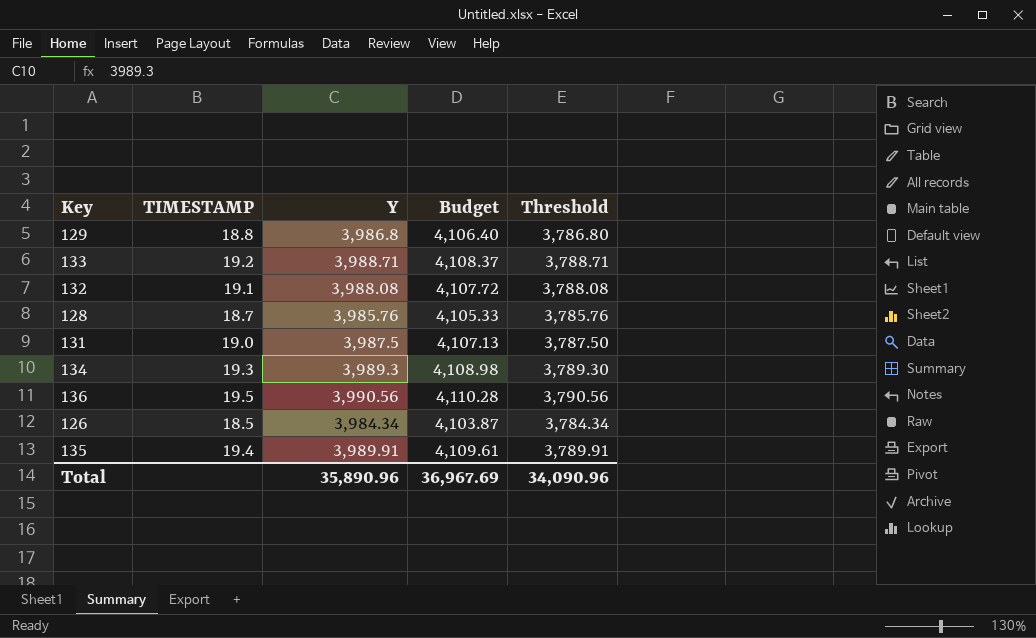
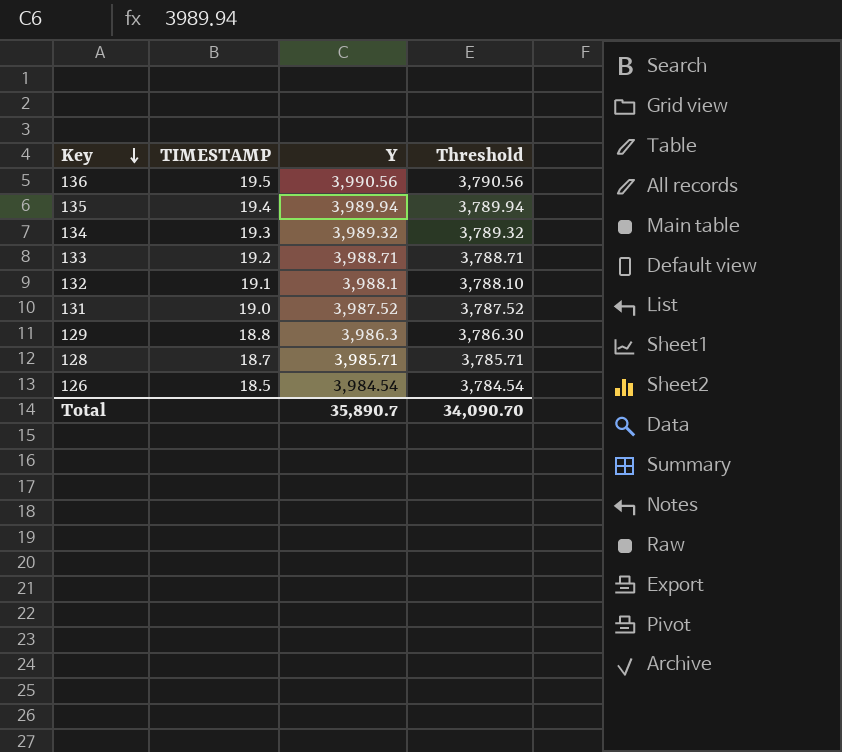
row order: none -> Key descending
column Budget | formula: [Y] * 1.03 -> none
135 | Y: 3,989.91 -> 3,989.94
135 | Threshold: 3,789.91 -> 3,789.94
134 | Y: 3,989.3 -> 3,989.32
134 | Threshold: 3,789.30 -> 3,789.32
132 | Y: 3,988.08 -> 3,988.1
132 | Threshold: 3,788.08 -> 3,788.10
131 | Y: 3,987.5 -> 3,987.52
131 | Threshold: 3,787.50 -> 3,787.52
129 | Y: 3,986.8 -> 3,986.3
129 | Threshold: 3,786.80 -> 3,786.30
128 | Y: 3,985.76 -> 3,985.71
128 | Threshold: 3,785.76 -> 3,785.71
126 | Y: 3,984.34 -> 3,984.54
126 | Threshold: 3,784.34 -> 3,784.54
Total | Y: 35,890.96 -> 35,890.7
Total | Threshold: 34,090.96 -> 34,090.70

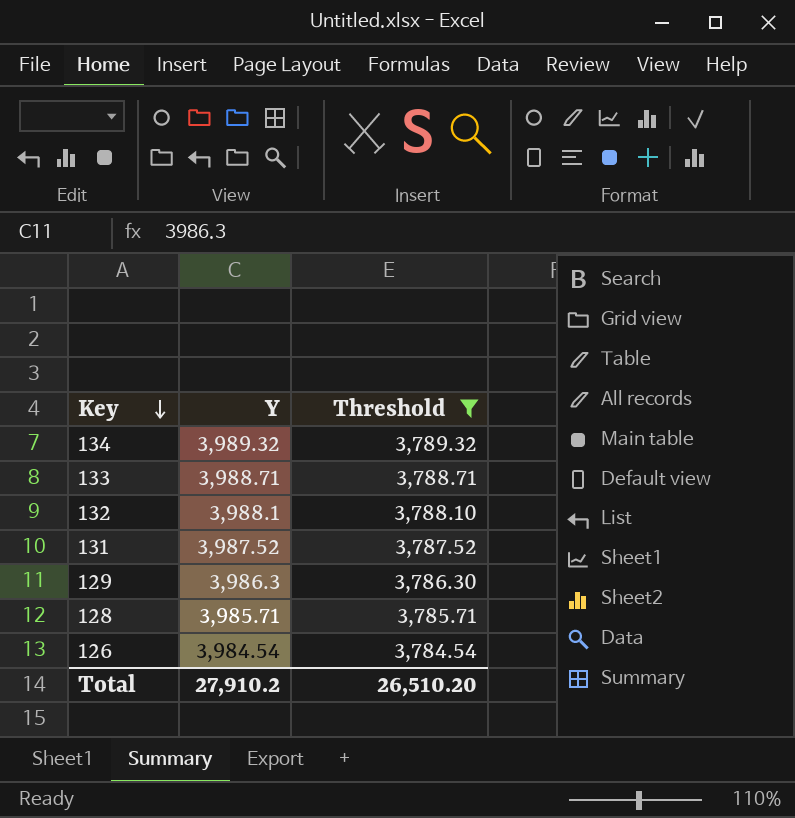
filter: none -> Threshold <= 3,789.32
column TIMESTAMP | position: 2 -> none
Total | Y: 35,890.7 -> 27,910.2
Total | Threshold: 34,090.70 -> 26,510.20

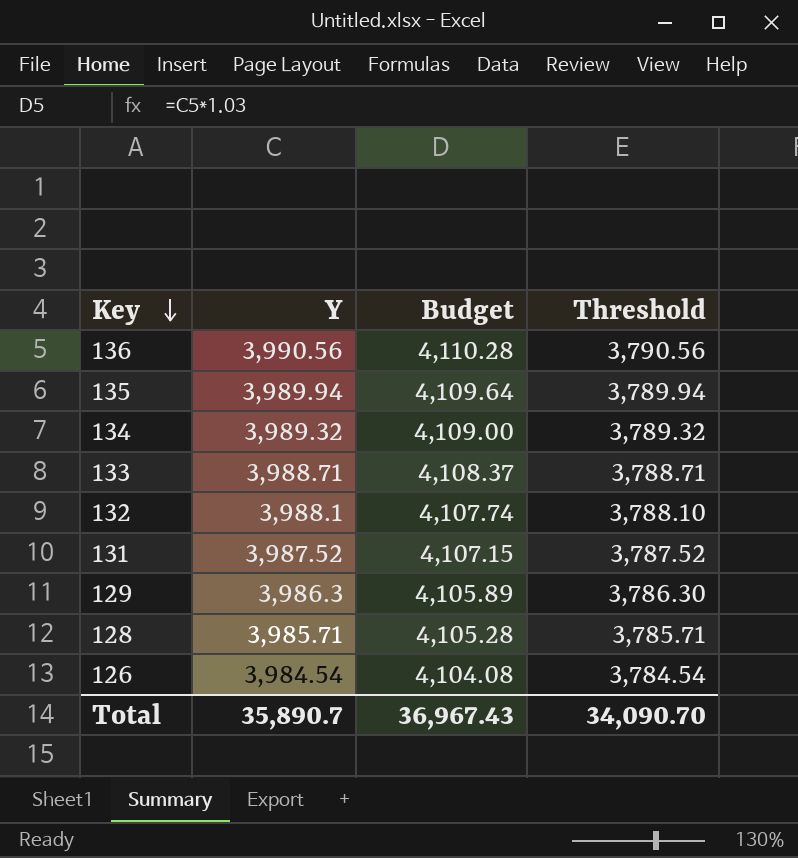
filter: Threshold <= 3,789.32 -> none
column Budget | formula: none -> [Y] * 1.03
Total | Y: 27,910.2 -> 35,890.7
Total | Threshold: 26,510.20 -> 34,090.70

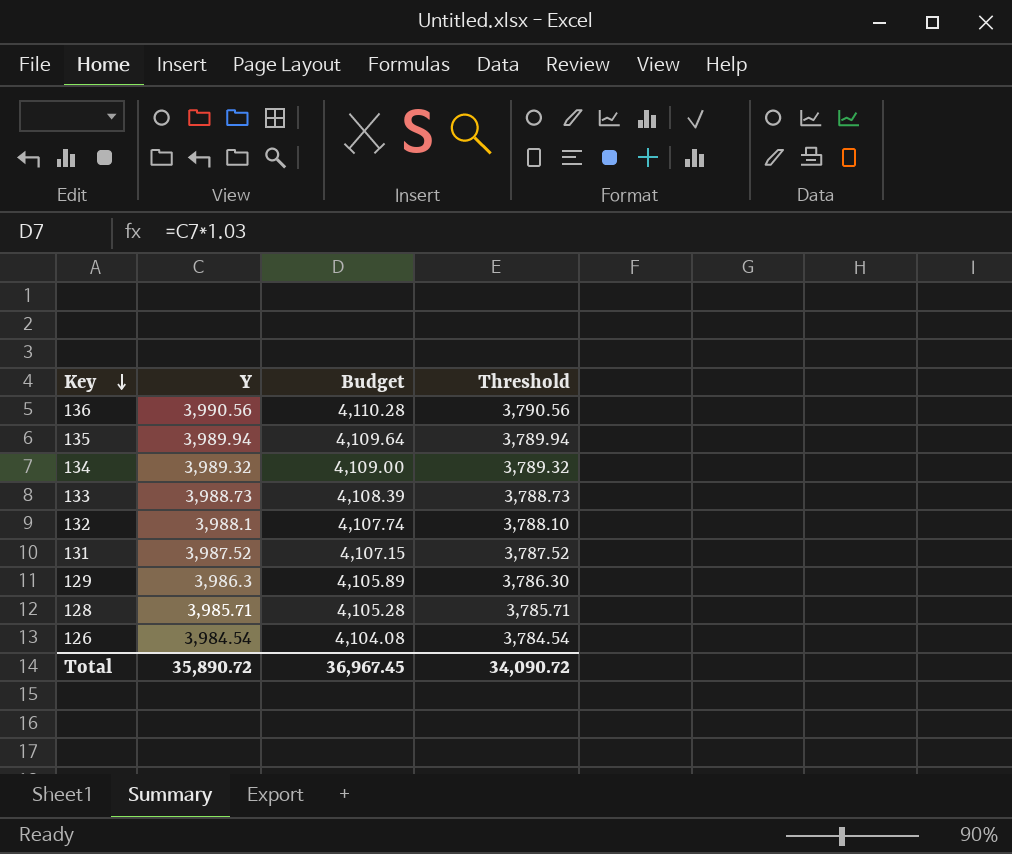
133 | Y: 3,988.71 -> 3,988.73
133 | Budget: 4,108.37 -> 4,108.39
133 | Threshold: 3,788.71 -> 3,788.73
Total | Y: 35,890.7 -> 35,890.72
Total | Budget: 36,967.43 -> 36,967.45
Total | Threshold: 34,090.70 -> 34,090.72

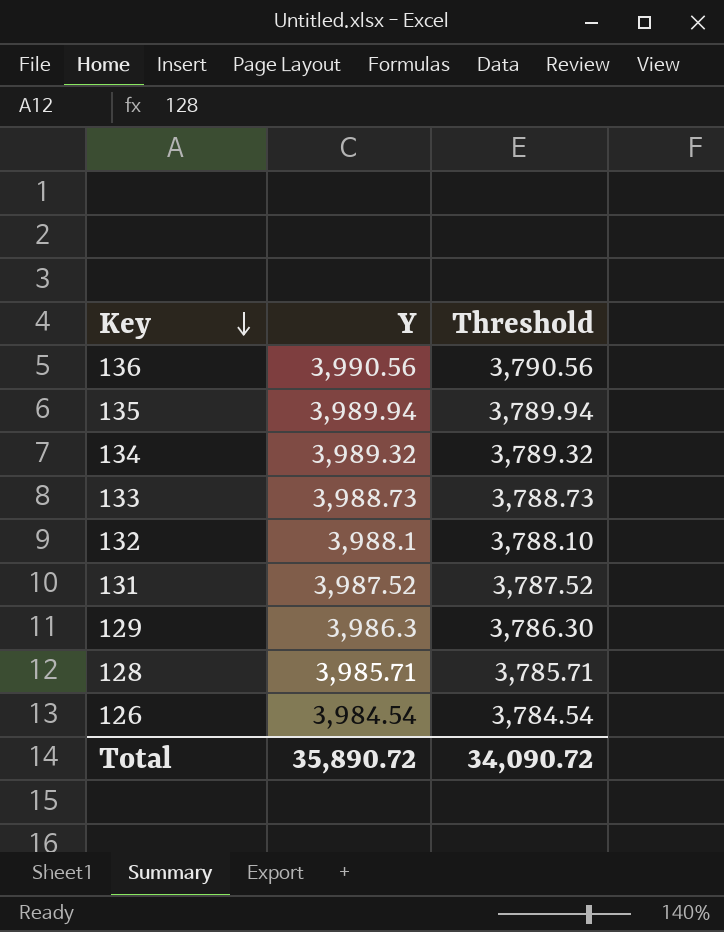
column Budget | formula: [Y] * 1.03 -> none

